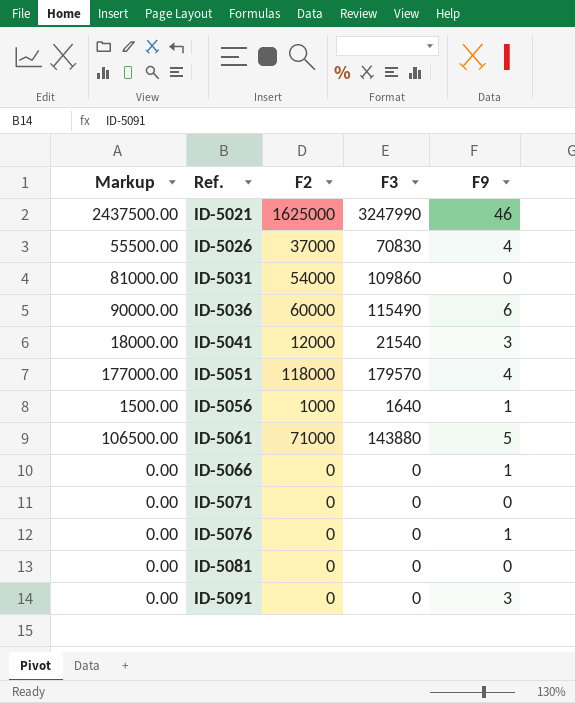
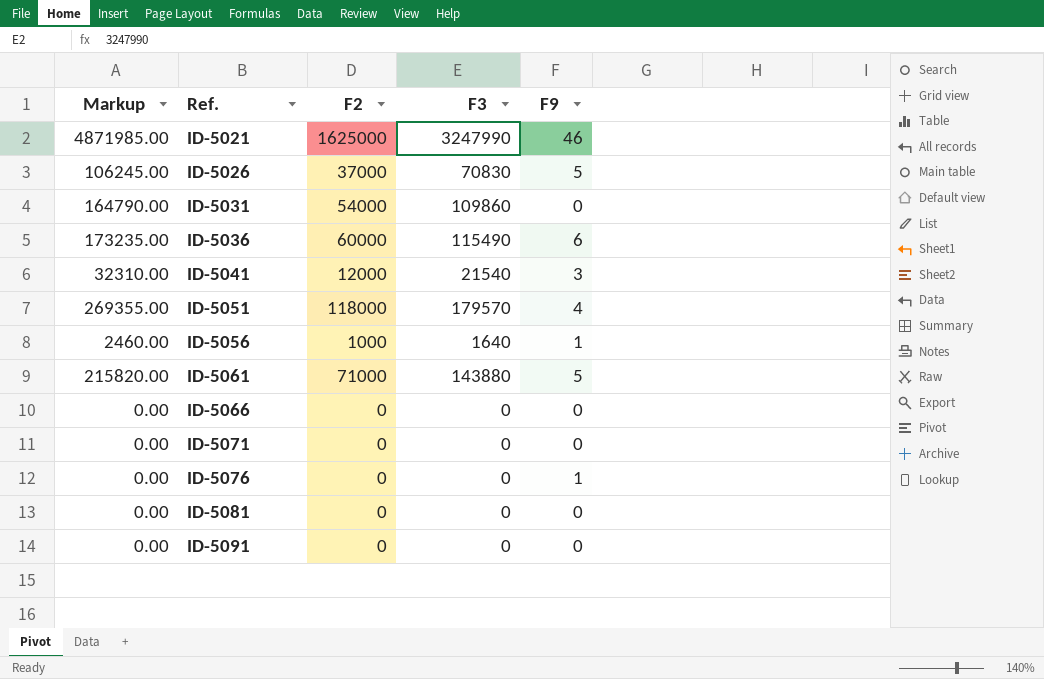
column Markup | formula: [F2] * 1.5 -> [F3] * 1.5
ID-5026 | F9: 4 -> 5
ID-5066 | F9: 1 -> 0
ID-5091 | F9: 3 -> 0

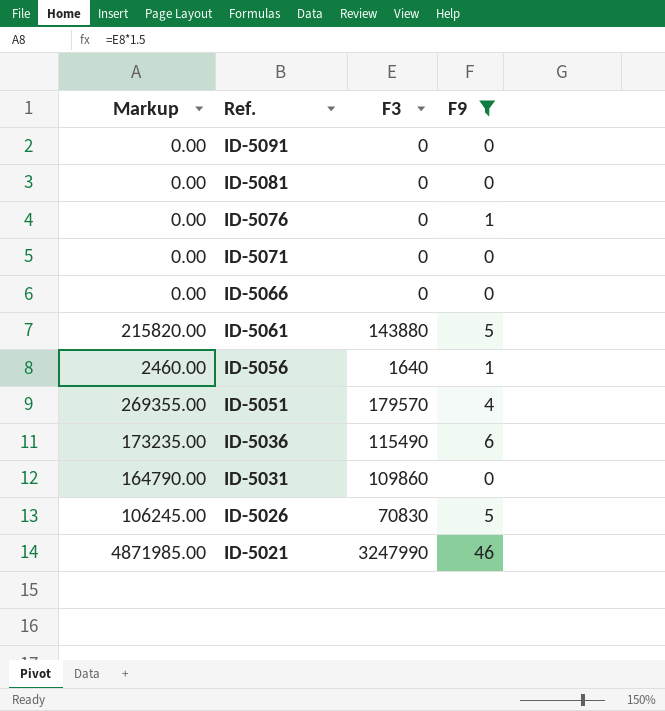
filter: none -> F9 != 3
row order: Ref. ascending -> Ref. descending
column F2 | position: 3 -> none

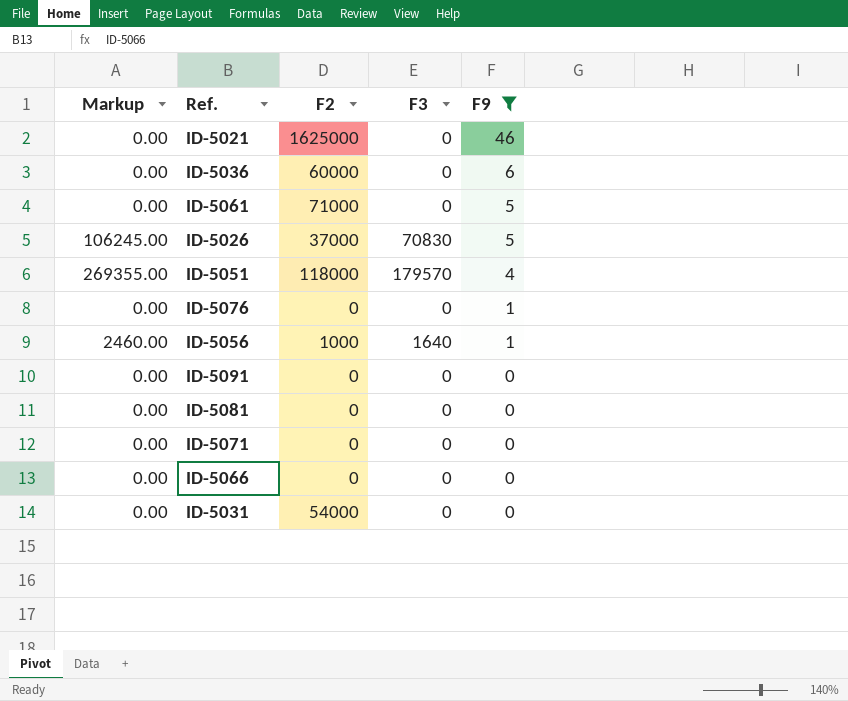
row order: Ref. descending -> F9 descending
column F2 | position: none -> 3
ID-5021 | Markup: 4871985.00 -> 0.00
ID-5021 | F3: 3247990 -> 0
ID-5036 | Markup: 173235.00 -> 0.00
ID-5036 | F3: 115490 -> 0
ID-5061 | Markup: 215820.00 -> 0.00
ID-5061 | F3: 143880 -> 0
ID-5031 | Markup: 164790.00 -> 0.00
ID-5031 | F3: 109860 -> 0

